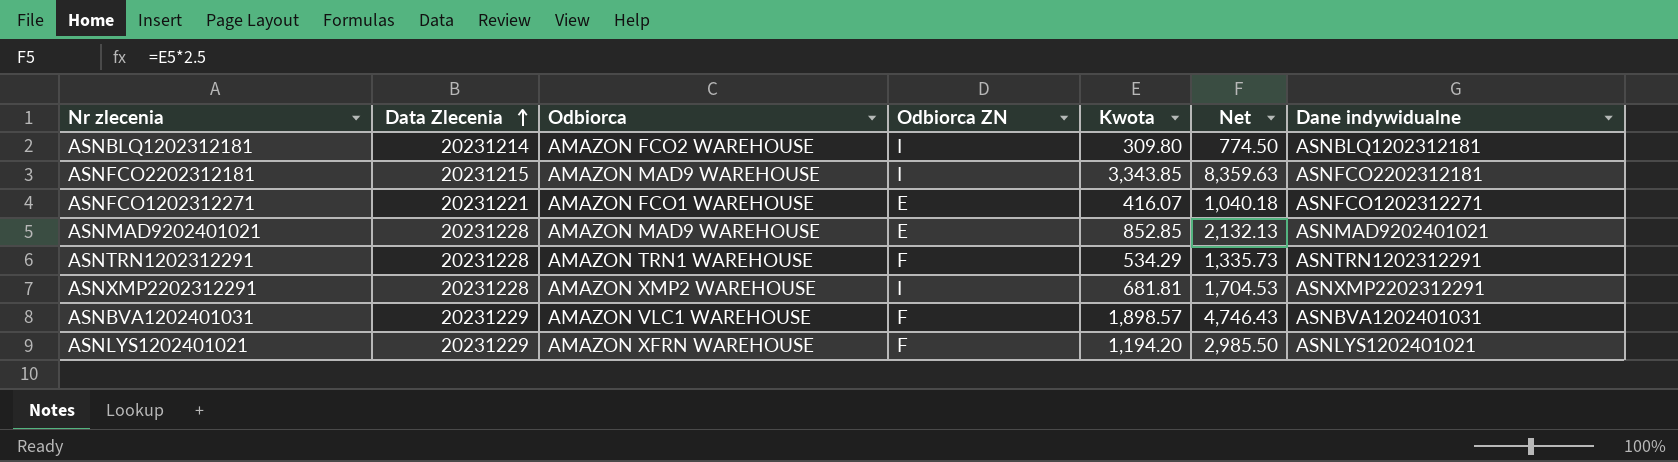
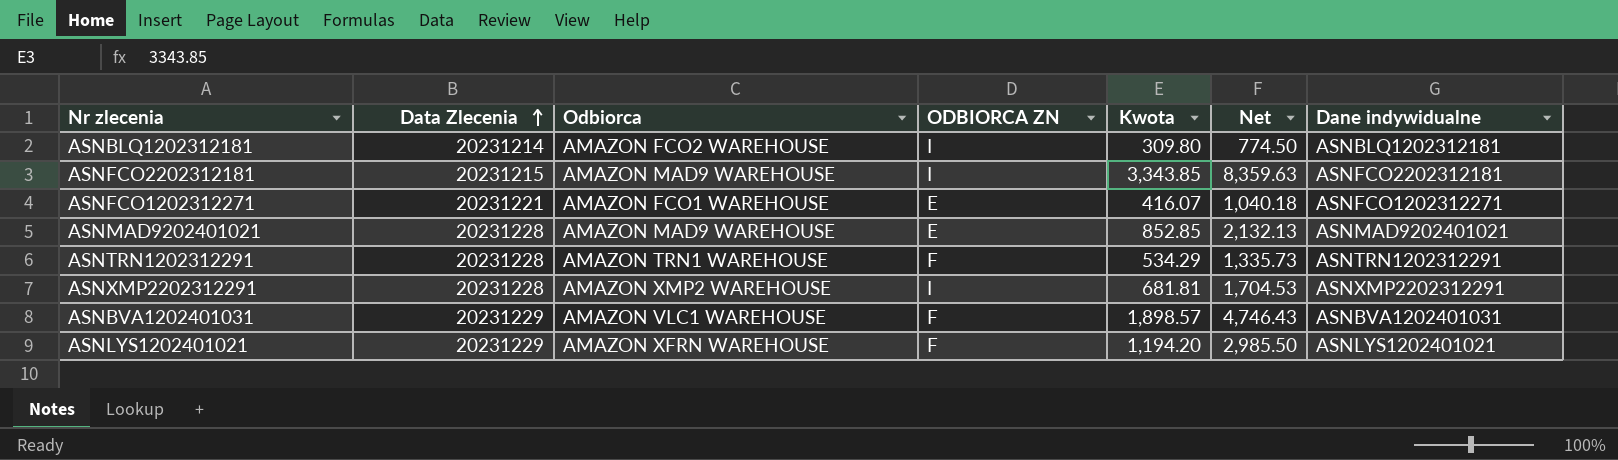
column name: Odbiorca ZN -> ODBIORCA ZN

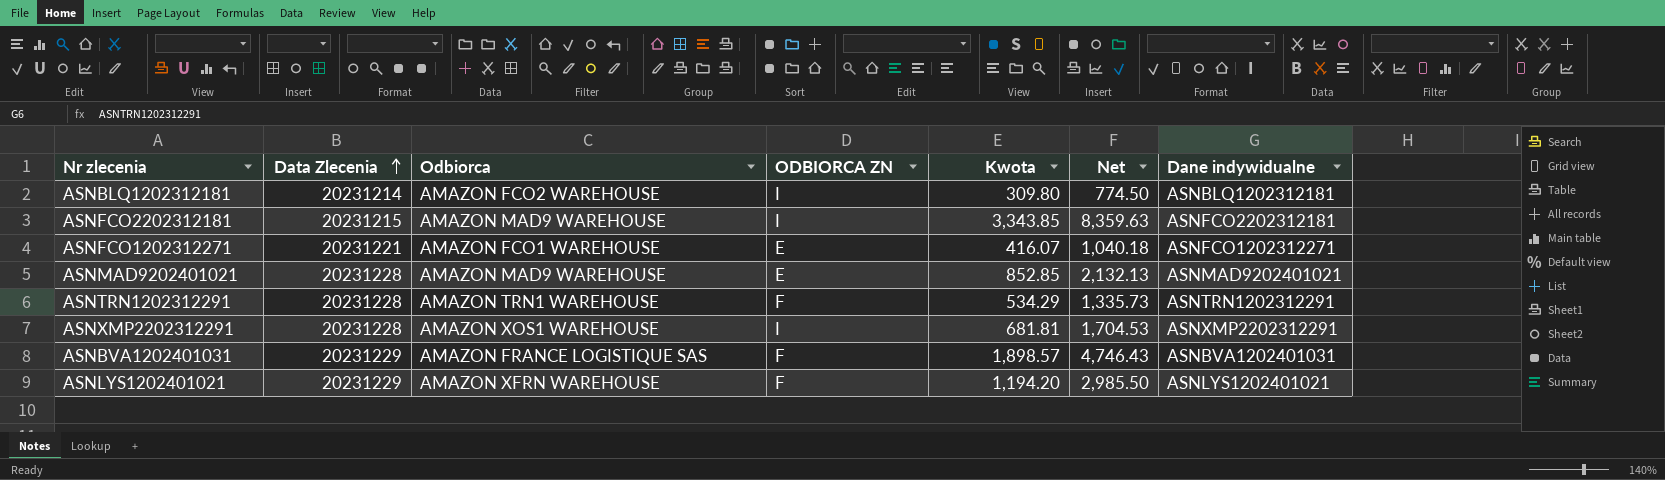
ASNXMP2202312291 | Odbiorca: AMAZON XMP2 WAREHOUSE -> AMAZON XOS1 WAREHOUSE
ASNBVA1202401031 | Odbiorca: AMAZON VLC1 WAREHOUSE -> AMAZON FRANCE LOGISTIQUE SAS

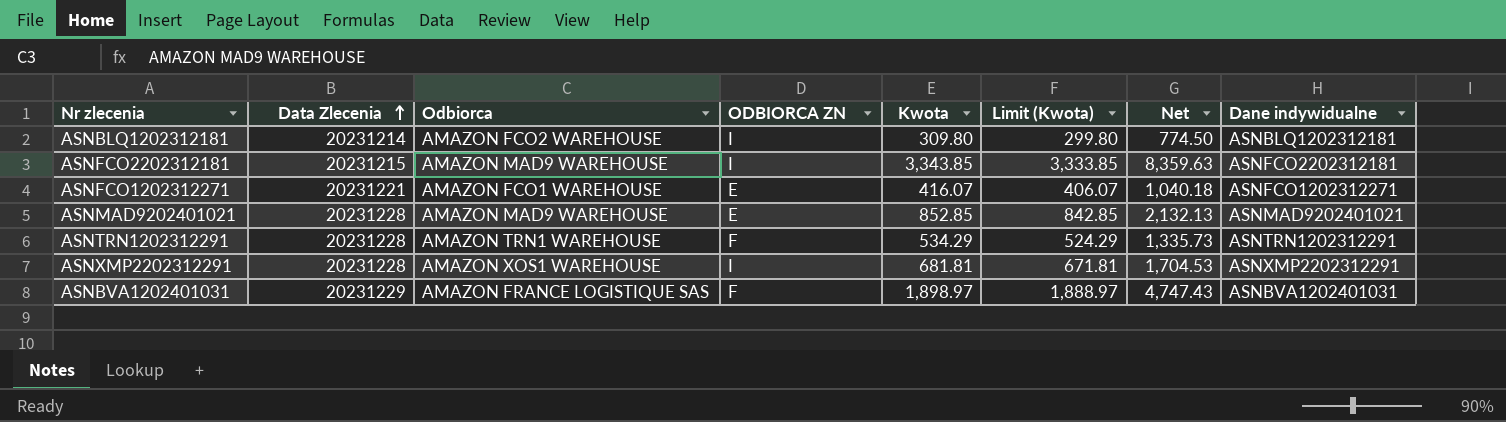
column Limit (Kwota) | formula: none -> [Kwota] - 10
row ASNLYS1202401021: 20231229 | AMAZON XFRN WAREHOUSE | F | 1,194.20 | 2,985.50 | ASNLYS1202401021 -> none
ASNBVA1202401031 | Kwota: 1,898.57 -> 1,898.97
ASNBVA1202401031 | Net: 4,746.43 -> 4,747.43

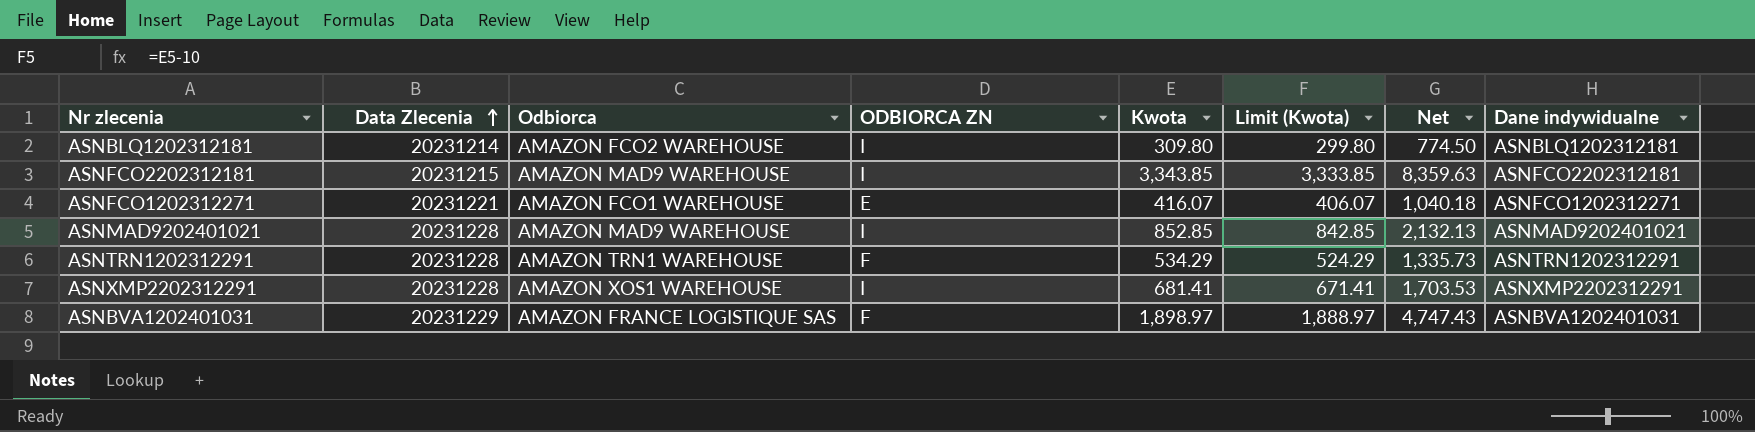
ASNMAD9202401021 | ODBIORCA ZN: E -> I
ASNXMP2202312291 | Kwota: 681.81 -> 681.41
ASNXMP2202312291 | Limit (Kwota): 671.81 -> 671.41
ASNXMP2202312291 | Net: 1,704.53 -> 1,703.53

